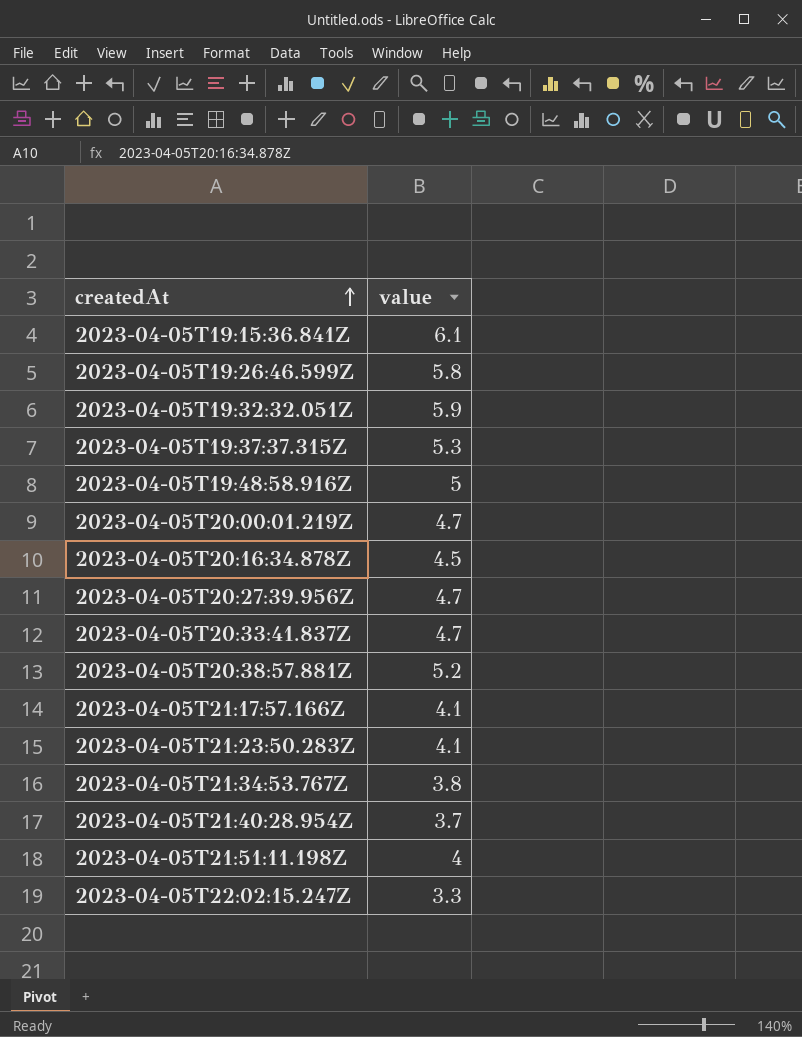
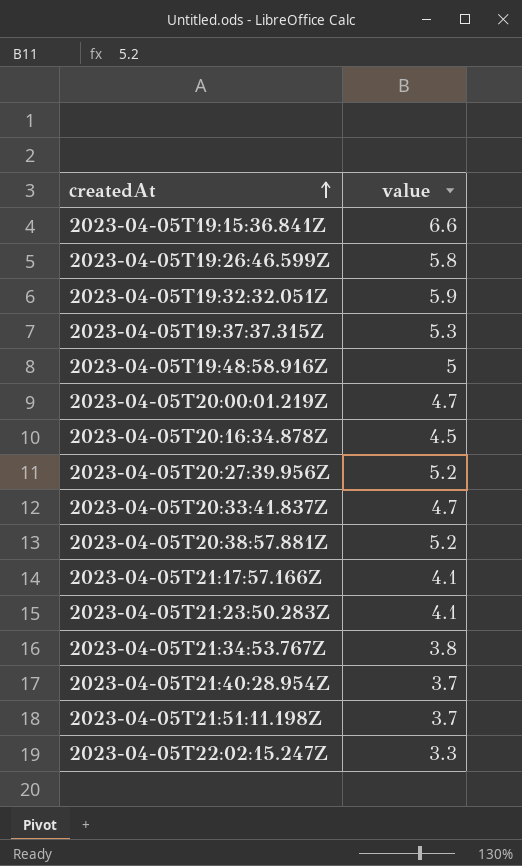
2023-04-05T19:15:36.841Z | value: 6.1 -> 6.6
2023-04-05T20:27:39.956Z | value: 4.7 -> 5.2
2023-04-05T21:51:11.198Z | value: 4 -> 3.7

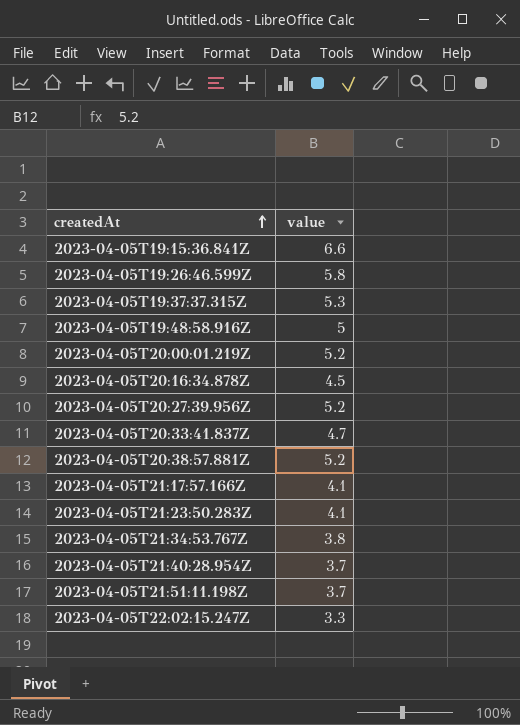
row 2023-04-05T19:32:32.051Z: 5.9 -> none
2023-04-05T20:00:01.219Z | value: 4.7 -> 5.2

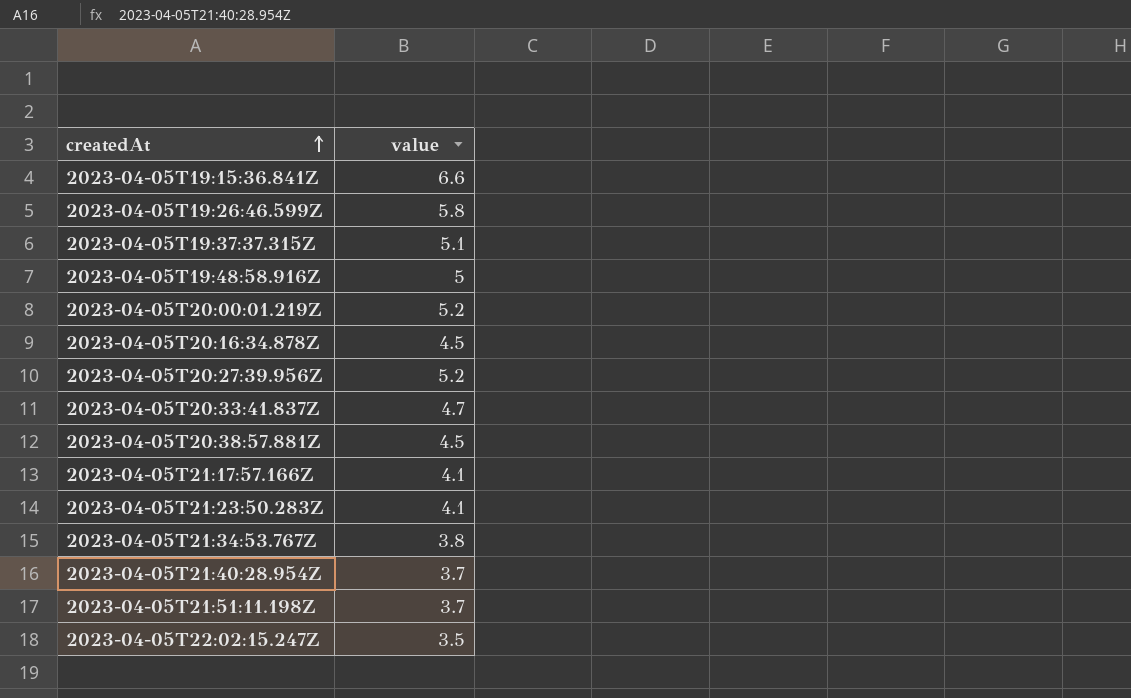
2023-04-05T19:37:37.315Z | value: 5.3 -> 5.1
2023-04-05T20:38:57.881Z | value: 5.2 -> 4.5
2023-04-05T22:02:15.247Z | value: 3.3 -> 3.5

